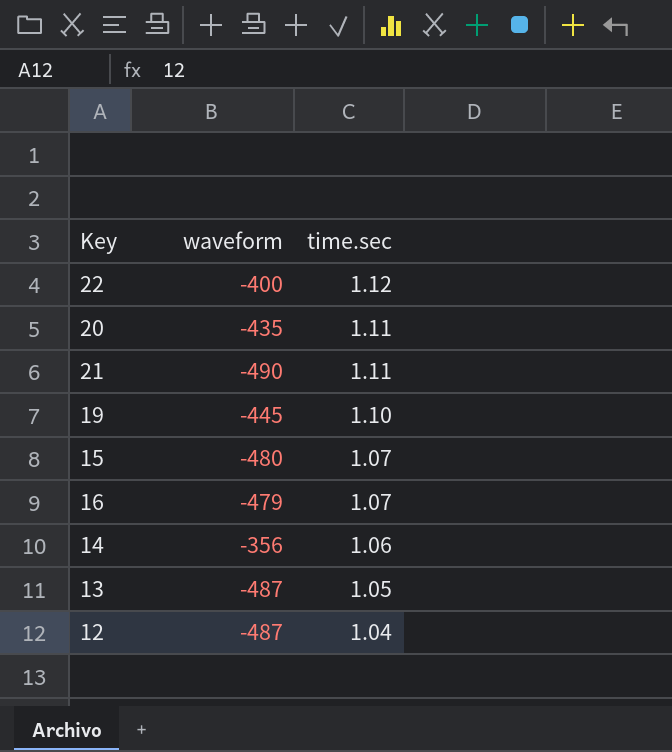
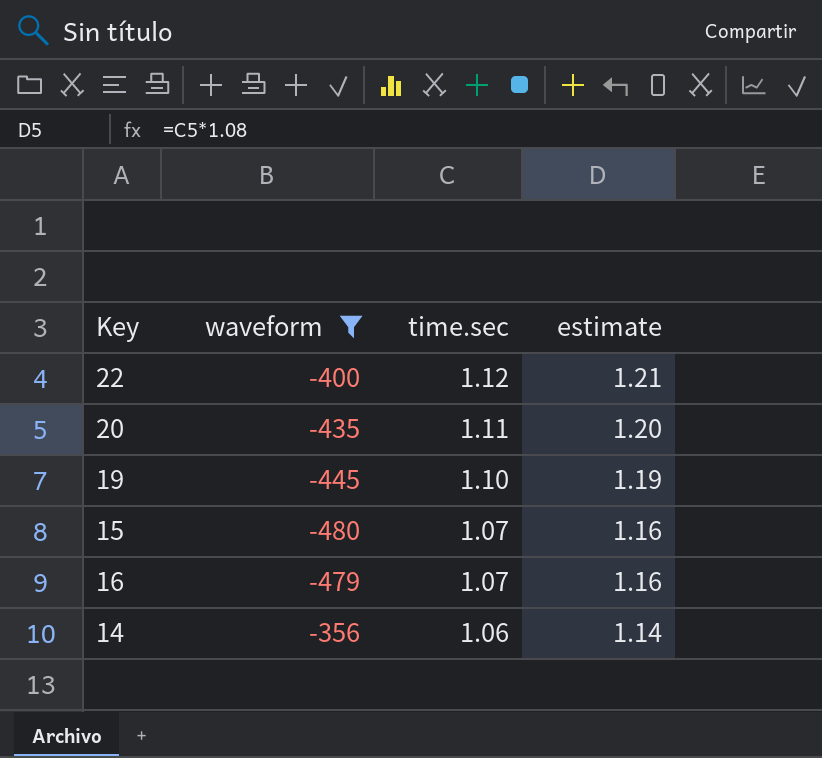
filter: none -> waveform >= -480
column estimate | formula: none -> [time.sec] * 1.08

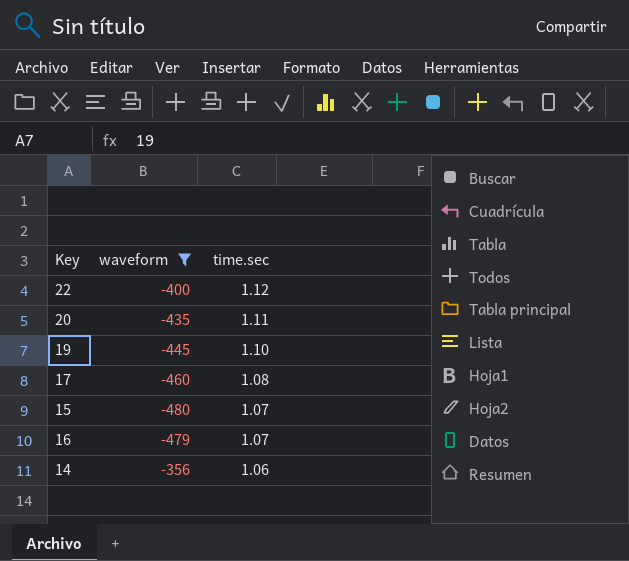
column estimate | formula: [time.sec] * 1.08 -> none
row 17: none -> -460 | 1.08

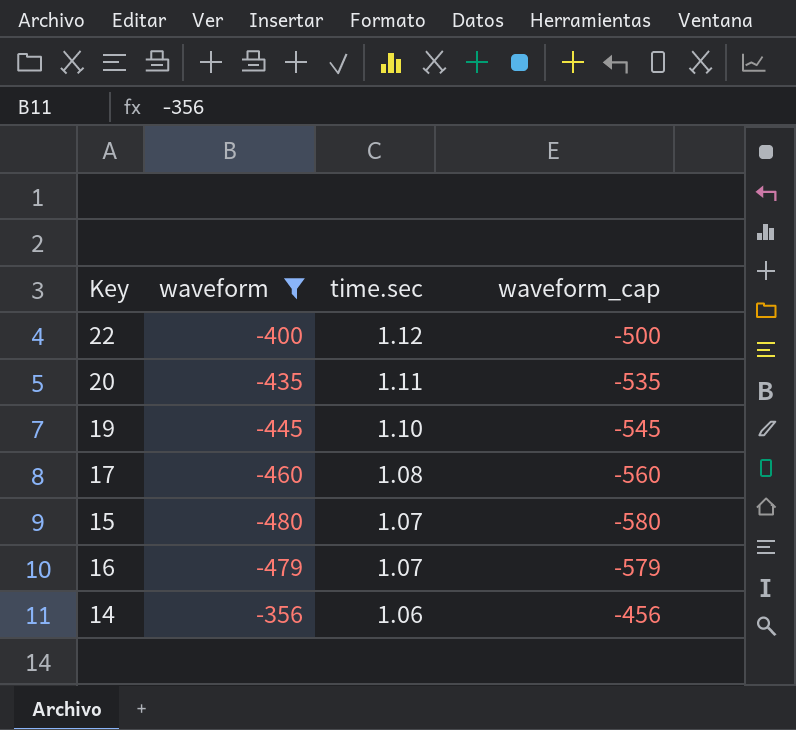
column waveform_cap | formula: none -> [waveform] - 100

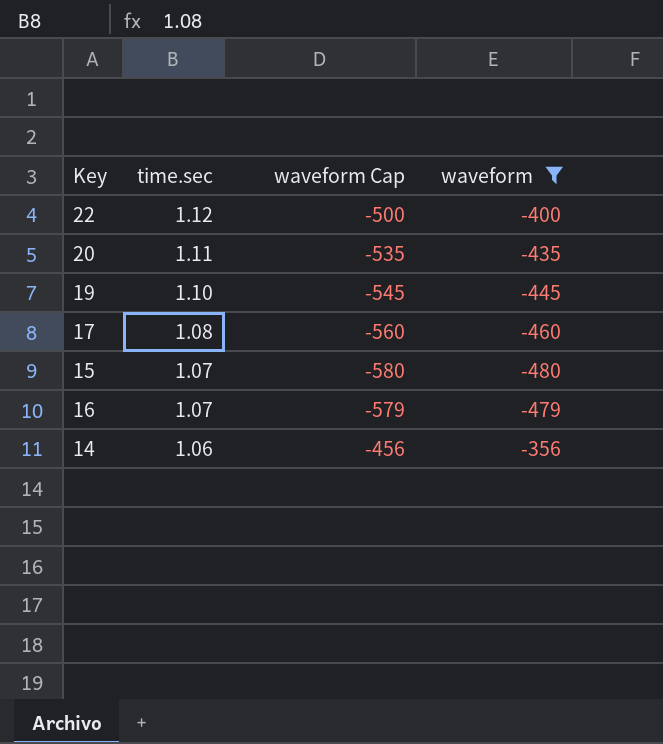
column name: waveform_cap -> waveform Cap
column waveform | position: 2 -> 4

